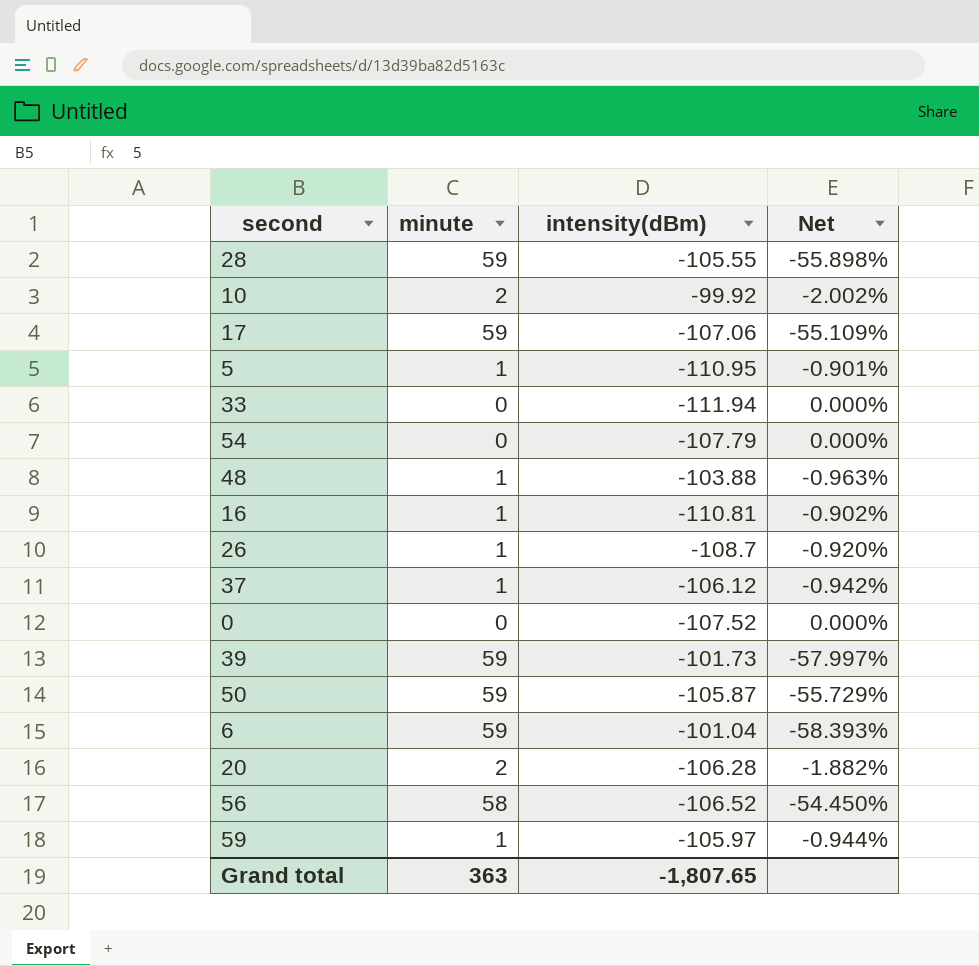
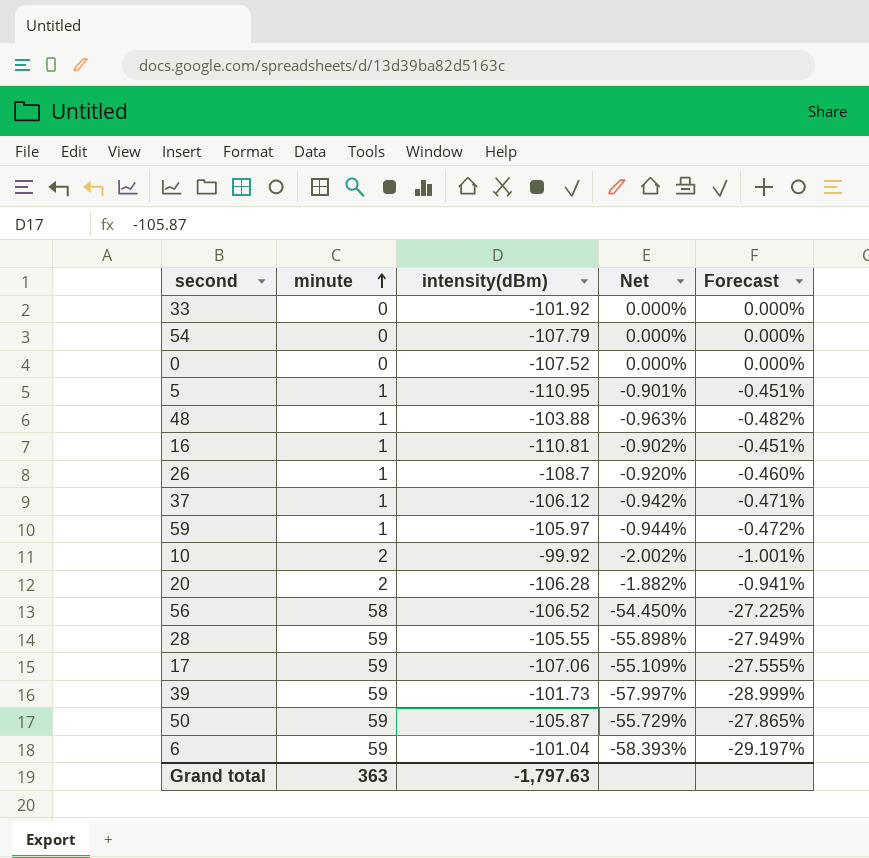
row order: none -> minute ascending
column Forecast | formula: none -> [Net] * 0.5
33 | intensity(dBm): -111.94 -> -101.92
Grand total | intensity(dBm): -1,807.65 -> -1,797.63

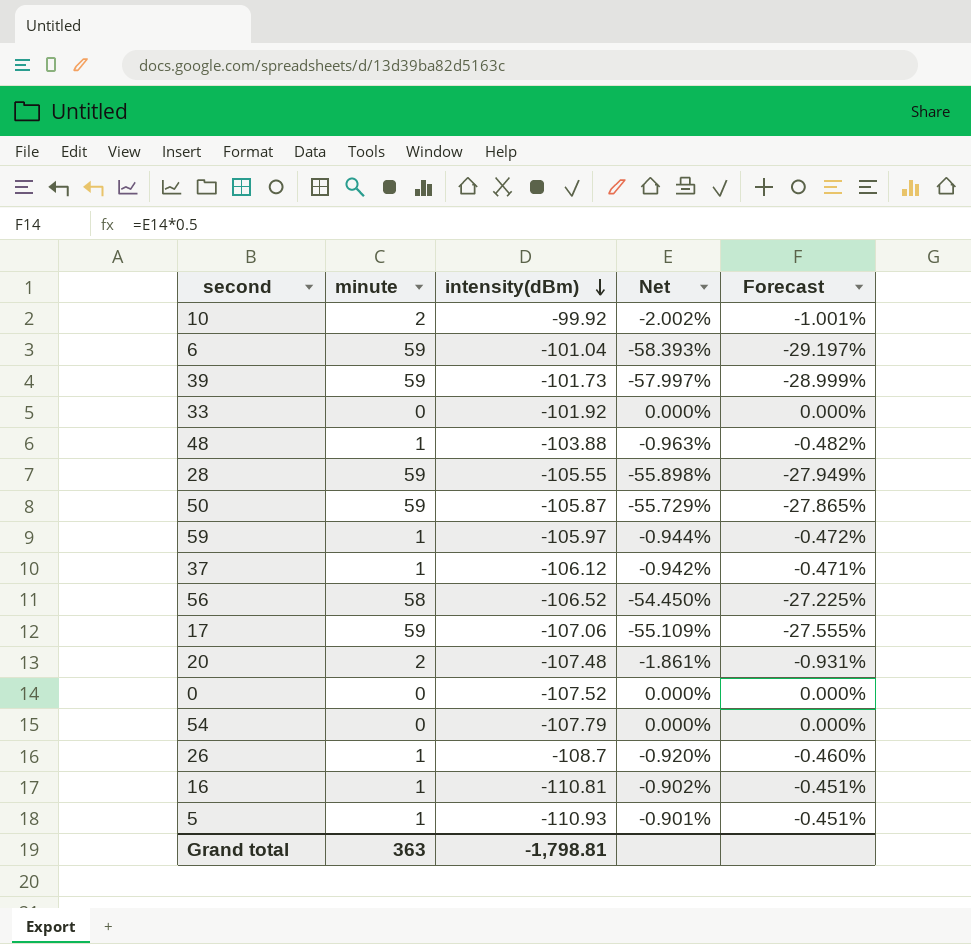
row order: minute ascending -> intensity(dBm) descending
20 | intensity(dBm): -106.28 -> -107.48
20 | Net: -1.882% -> -1.861%
20 | Forecast: -0.941% -> -0.931%
5 | intensity(dBm): -110.95 -> -110.93
Grand total | intensity(dBm): -1,797.63 -> -1,798.81

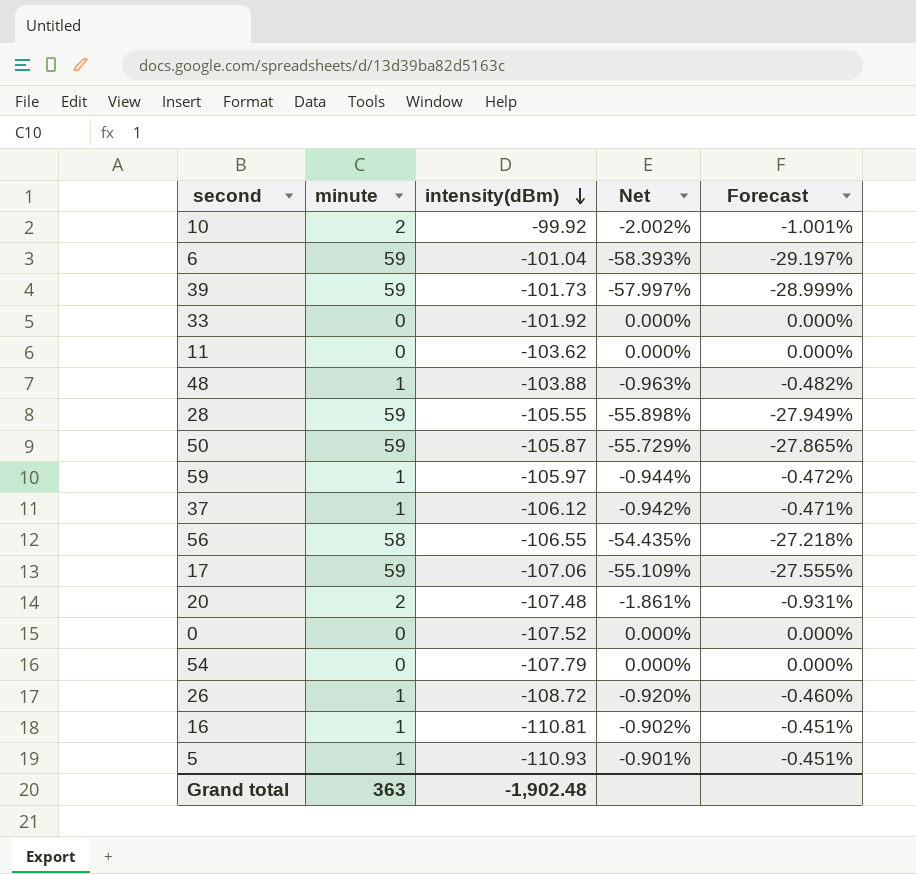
row 11: none -> 0 | -103.62 | 0.000% | 0.000%
56 | intensity(dBm): -106.52 -> -106.55
56 | Net: -54.450% -> -54.435%
56 | Forecast: -27.225% -> -27.218%
26 | intensity(dBm): -108.7 -> -108.72
Grand total | intensity(dBm): -1,798.81 -> -1,902.48

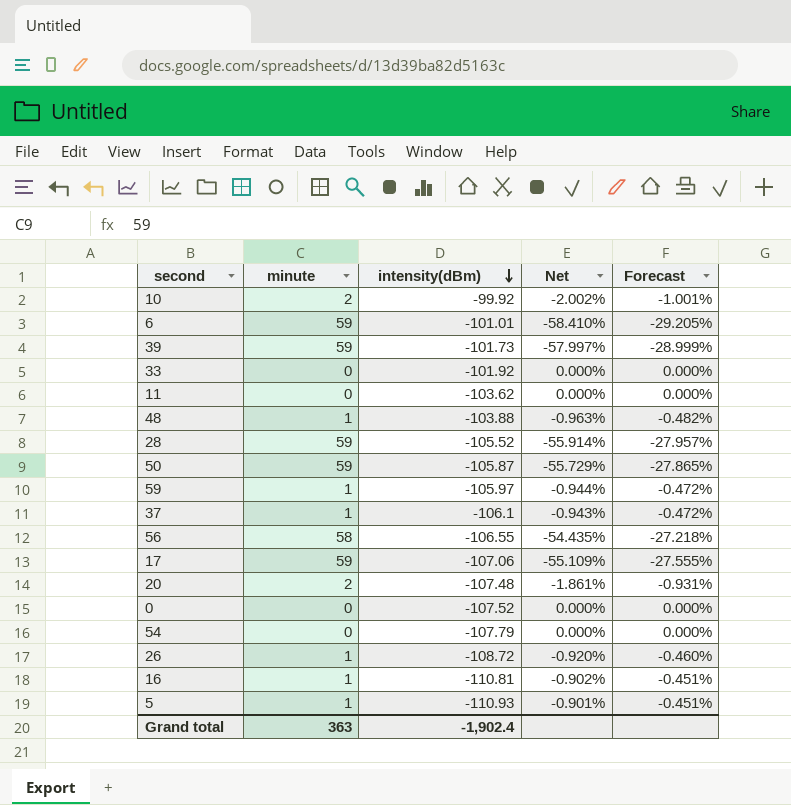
6 | intensity(dBm): -101.04 -> -101.01
6 | Net: -58.393% -> -58.410%
6 | Forecast: -29.197% -> -29.205%
28 | intensity(dBm): -105.55 -> -105.52
28 | Net: -55.898% -> -55.914%
28 | Forecast: -27.949% -> -27.957%
37 | intensity(dBm): -106.12 -> -106.1
37 | Net: -0.942% -> -0.943%
37 | Forecast: -0.471% -> -0.472%
Grand total | intensity(dBm): -1,902.48 -> -1,902.4

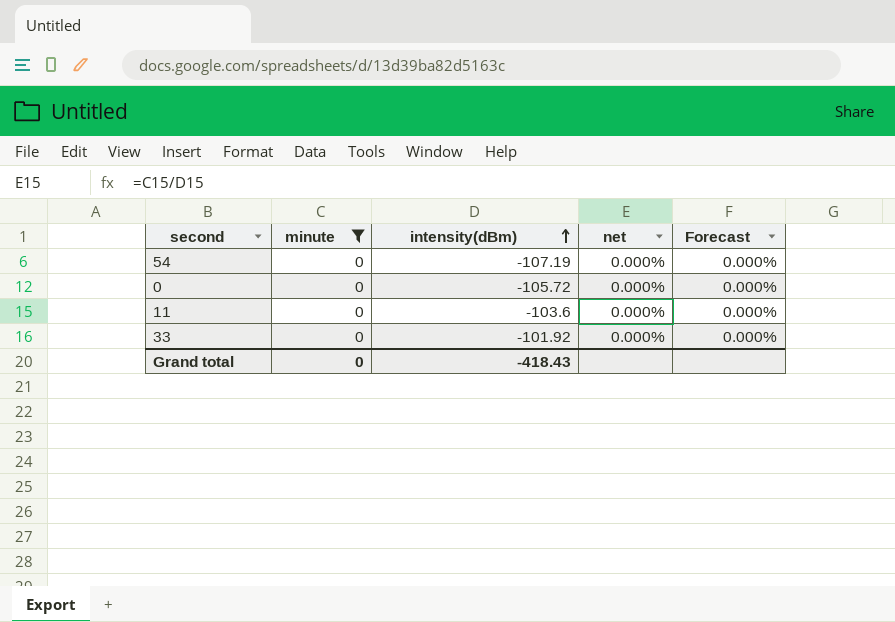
filter: none -> minute = 0
row order: intensity(dBm) descending -> intensity(dBm) ascending
column name: Net -> net
54 | intensity(dBm): -107.79 -> -107.19
0 | intensity(dBm): -107.52 -> -105.72
11 | intensity(dBm): -103.62 -> -103.6
Grand total | minute: 363 -> 0
Grand total | intensity(dBm): -1,902.4 -> -418.43

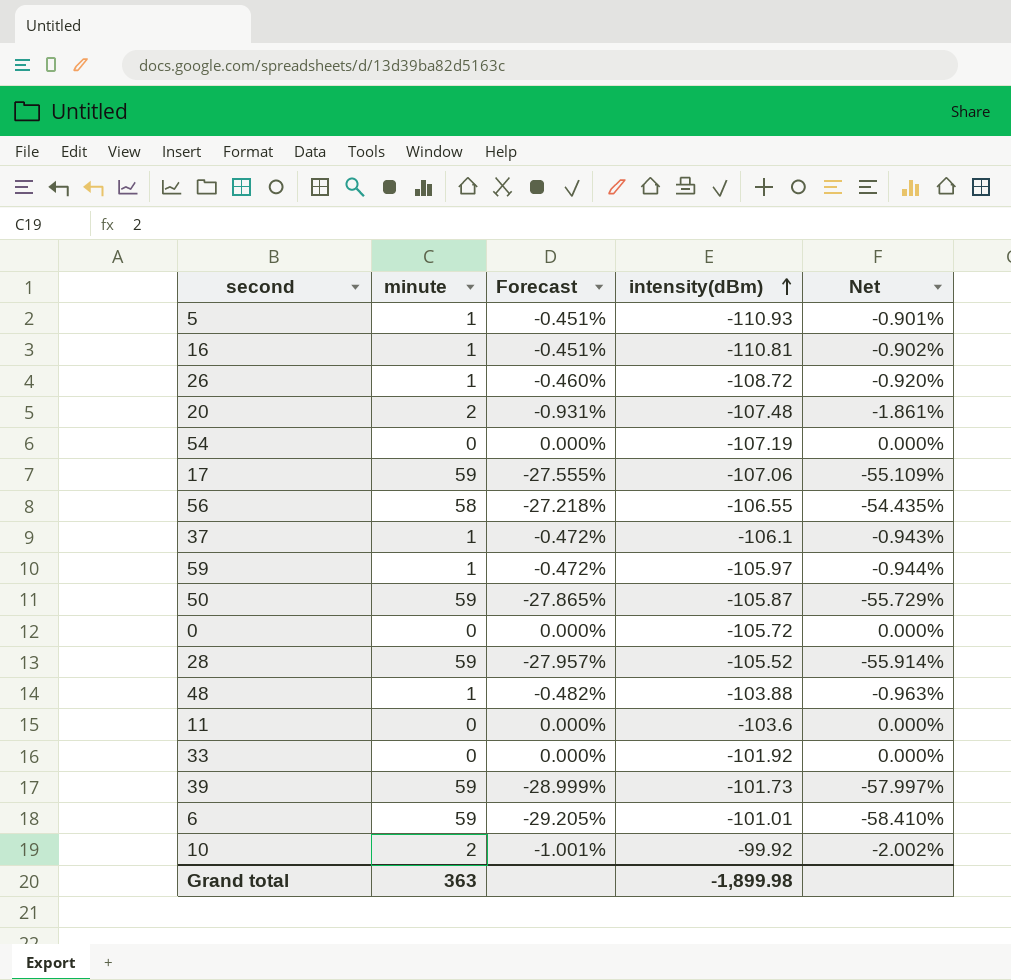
filter: minute = 0 -> none
column Forecast | position: 5 -> 3
column name: net -> Net
Grand total | minute: 0 -> 363
Grand total | intensity(dBm): -418.43 -> -1,899.98

